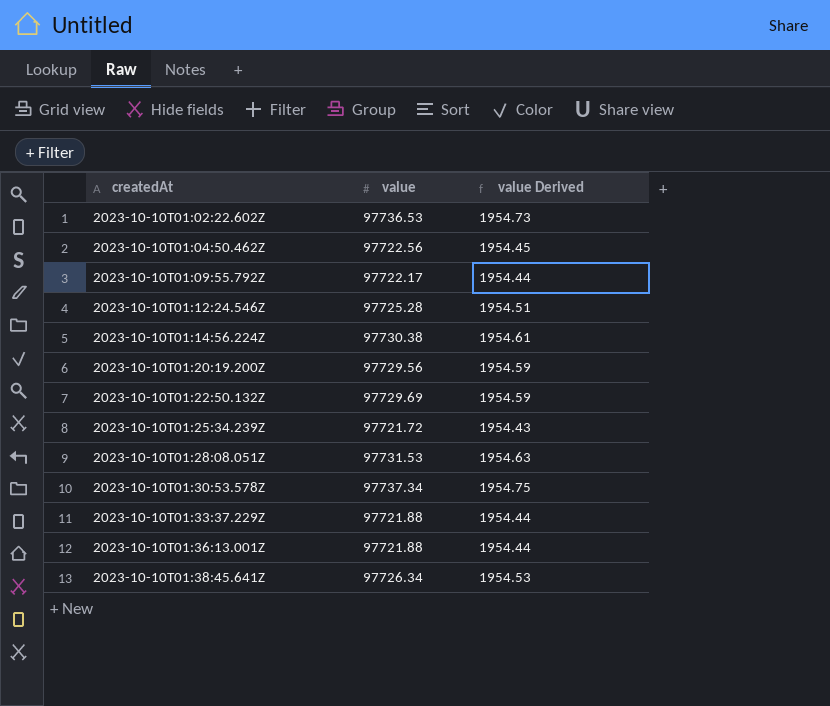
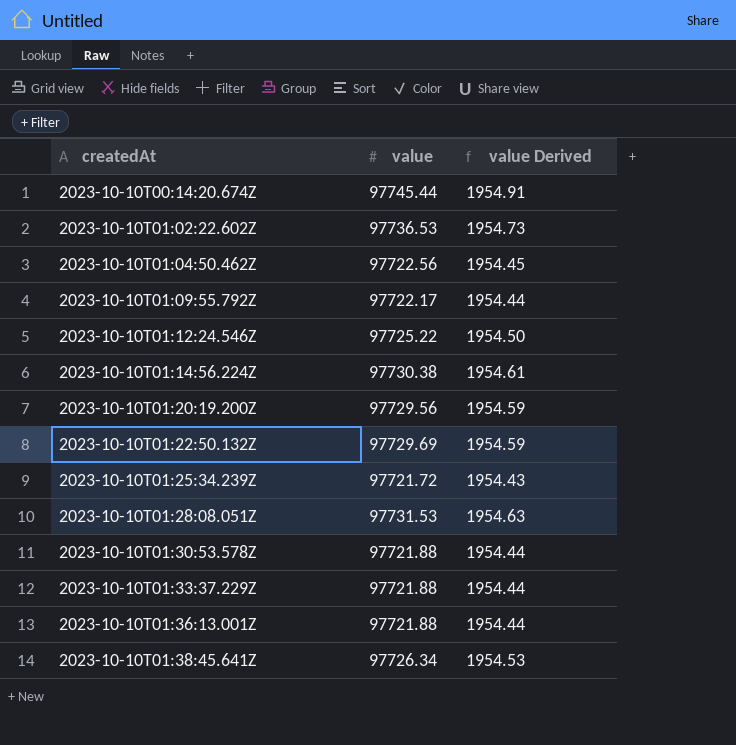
row 2023-10-10T00:14:20.674Z: none -> 97745.44 | 1954.91
2023-10-10T01:12:24.546Z | value: 97725.28 -> 97725.22
2023-10-10T01:12:24.546Z | value Derived: 1954.51 -> 1954.50
2023-10-10T01:30:53.578Z | value: 97737.34 -> 97721.88
2023-10-10T01:30:53.578Z | value Derived: 1954.75 -> 1954.44

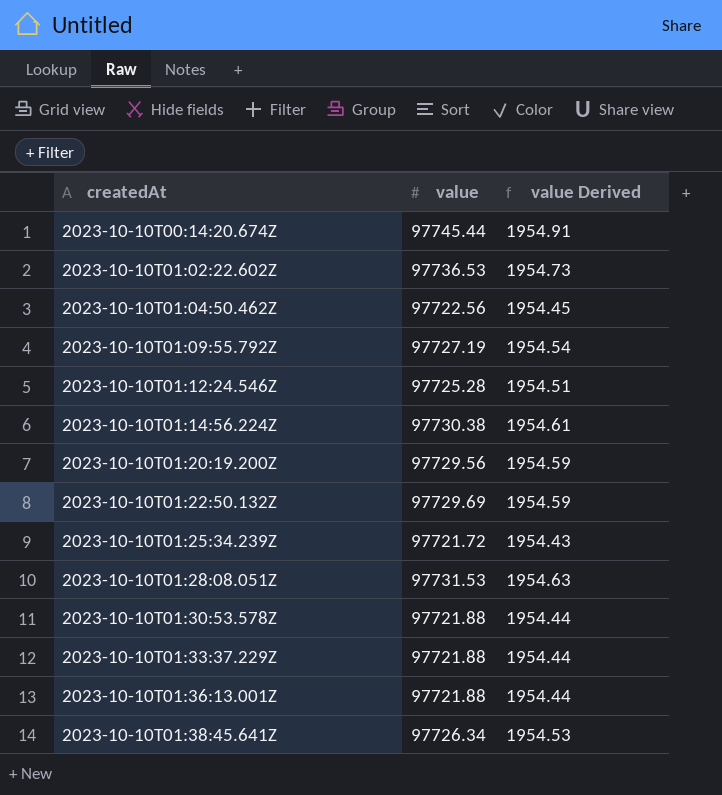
2023-10-10T01:09:55.792Z | value: 97722.17 -> 97727.19
2023-10-10T01:09:55.792Z | value Derived: 1954.44 -> 1954.54
2023-10-10T01:12:24.546Z | value: 97725.22 -> 97725.28
2023-10-10T01:12:24.546Z | value Derived: 1954.50 -> 1954.51

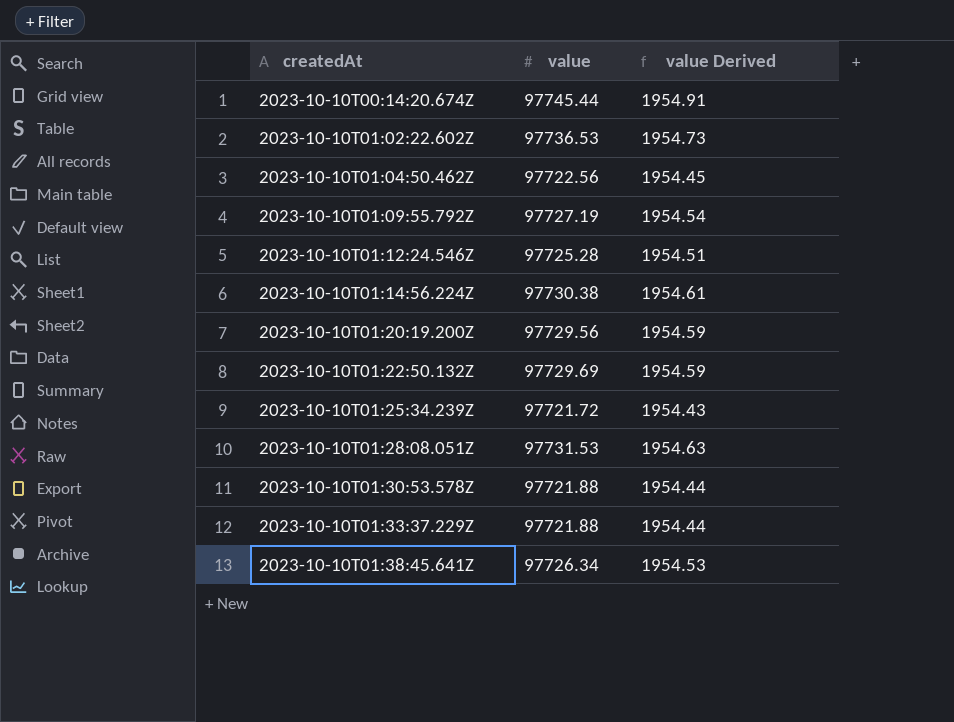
row 2023-10-10T01:36:13.001Z: 97721.88 | 1954.44 -> none

